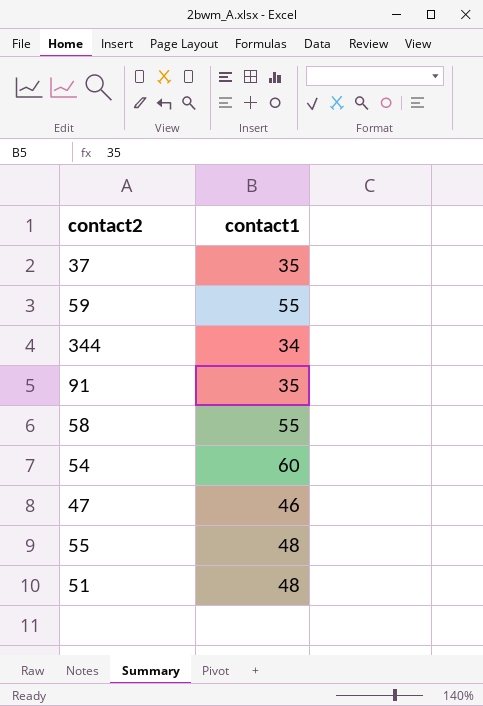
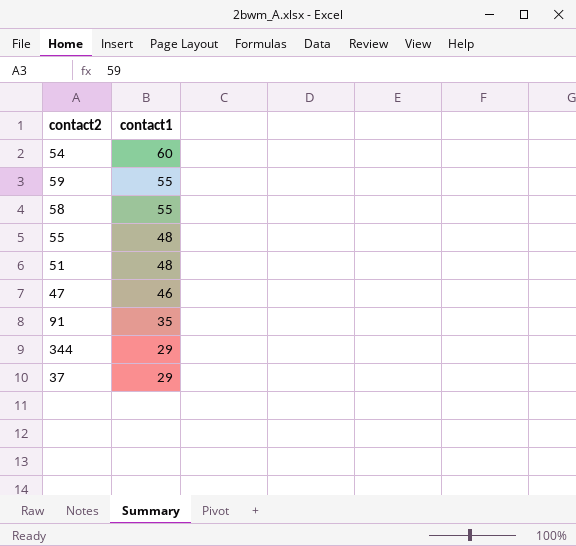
row order: none -> contact1 descending
344 | contact1: 34 -> 29
37 | contact1: 35 -> 29

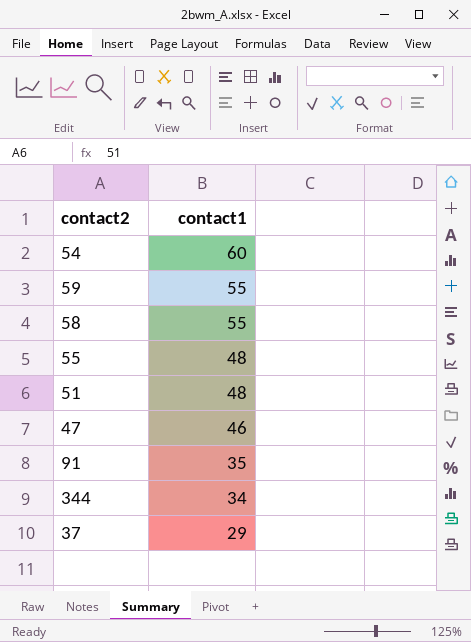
344 | contact1: 29 -> 34

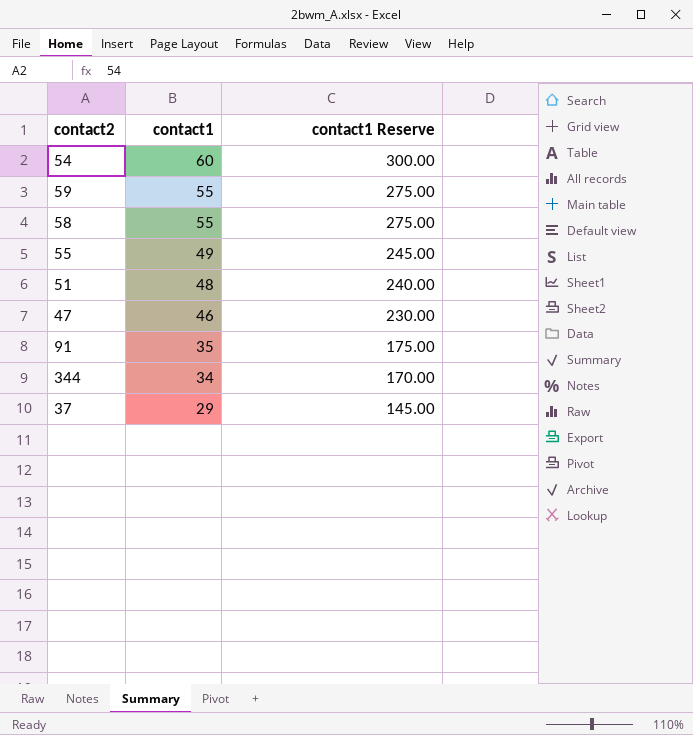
column contact1 Reserve | formula: none -> [contact1] * 5
55 | contact1: 48 -> 49

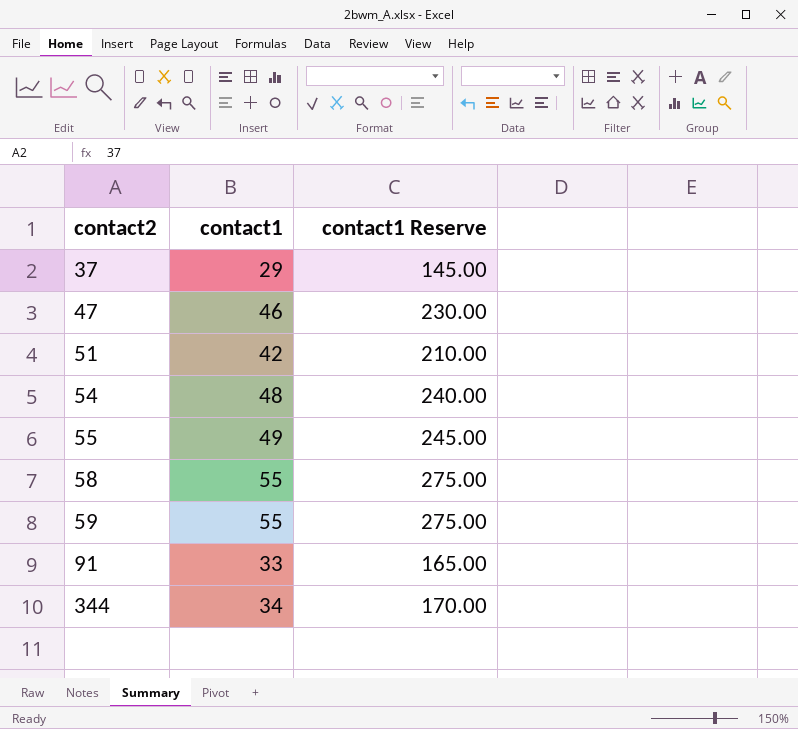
row order: contact1 descending -> contact2 ascending
51 | contact1: 48 -> 42
51 | contact1 Reserve: 240.00 -> 210.00
54 | contact1: 60 -> 48
54 | contact1 Reserve: 300.00 -> 240.00
91 | contact1: 35 -> 33
91 | contact1 Reserve: 175.00 -> 165.00

